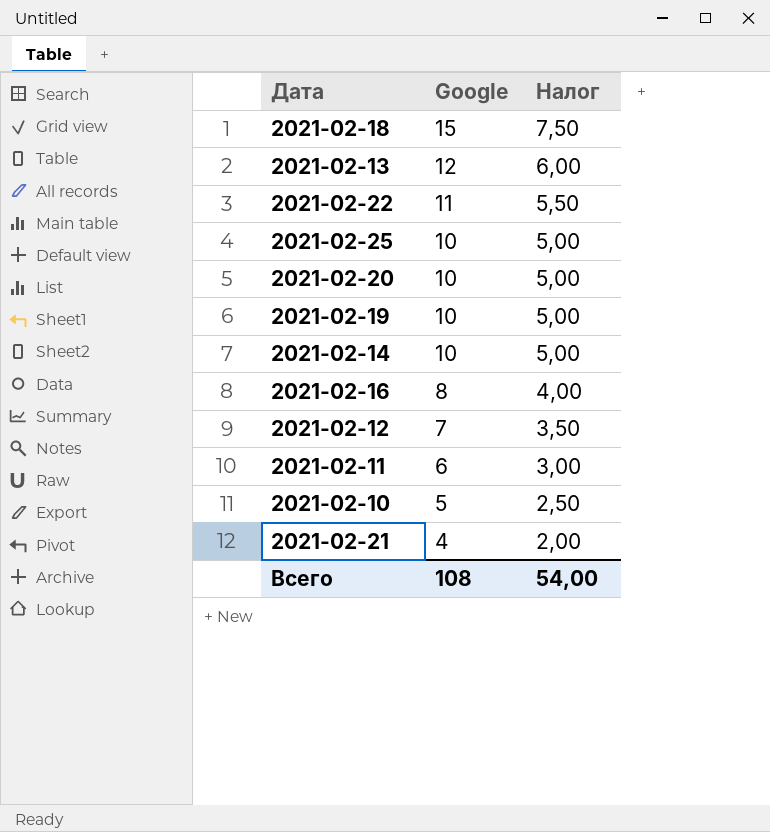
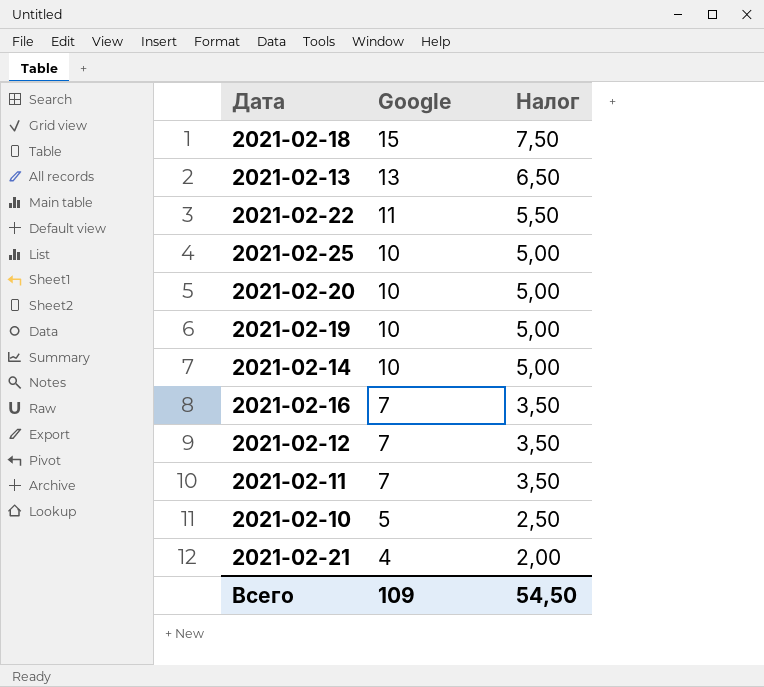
2021-02-13 | Google: 12 -> 13
2021-02-13 | Налог: 6,00 -> 6,50
2021-02-16 | Google: 8 -> 7
2021-02-16 | Налог: 4,00 -> 3,50
2021-02-11 | Google: 6 -> 7
2021-02-11 | Налог: 3,00 -> 3,50
Всего | Google: 108 -> 109
Всего | Налог: 54,00 -> 54,50

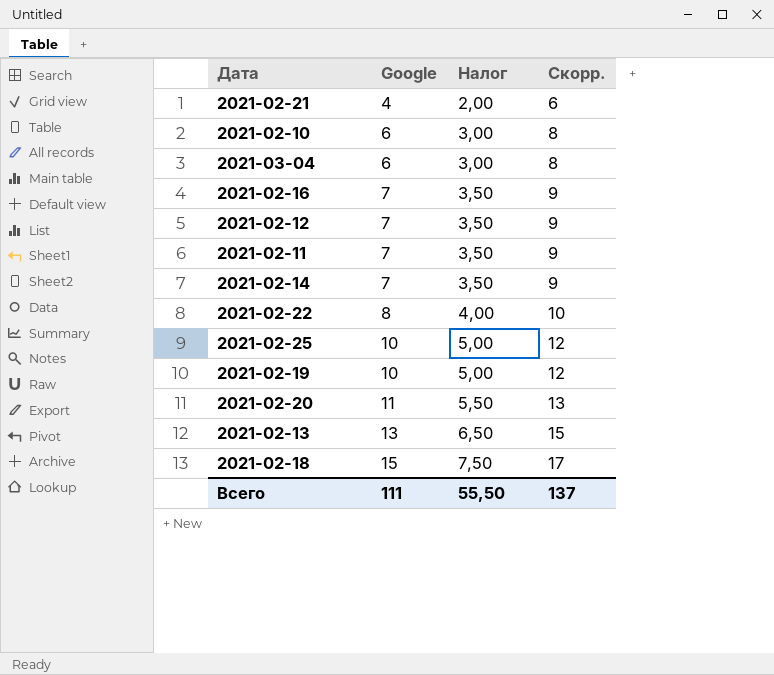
row order: Google descending -> Google ascending
column Скорр. | formula: none -> [Google] + 2
2021-02-10 | Google: 5 -> 6
2021-02-10 | Налог: 2,50 -> 3,00
row 2021-03-04: none -> 6 | 3,00 | 8
2021-02-14 | Google: 10 -> 7
2021-02-14 | Налог: 5,00 -> 3,50
2021-02-22 | Google: 11 -> 8
2021-02-22 | Налог: 5,50 -> 4,00
2021-02-20 | Google: 10 -> 11
2021-02-20 | Налог: 5,00 -> 5,50
Всего | Google: 109 -> 111
Всего | Налог: 54,50 -> 55,50

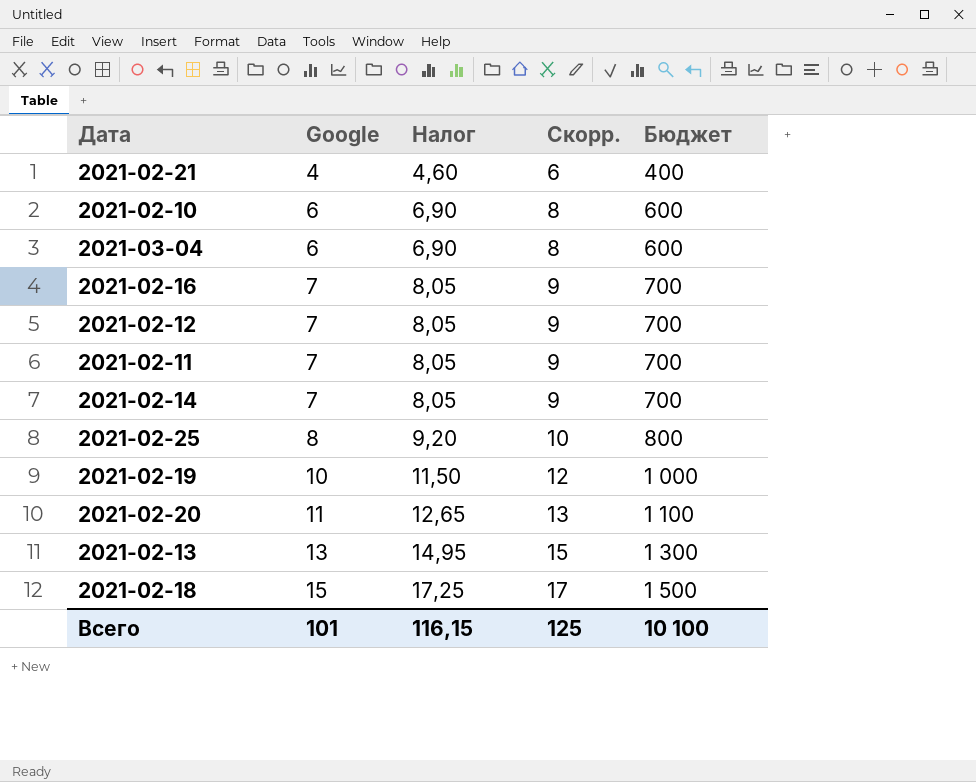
column Налог | formula: [Google] * 0,5 -> [Google] * 1,15
column Бюджет | formula: none -> [Google] * 100
row 2021-02-22: 8 | 4,00 | 10 -> none
2021-02-25 | Google: 10 -> 8
2021-02-25 | Скорр.: 12 -> 10
Всего | Google: 111 -> 101
Всего | Налог: 55,50 -> 116,15
Всего | Скорр.: 137 -> 125

